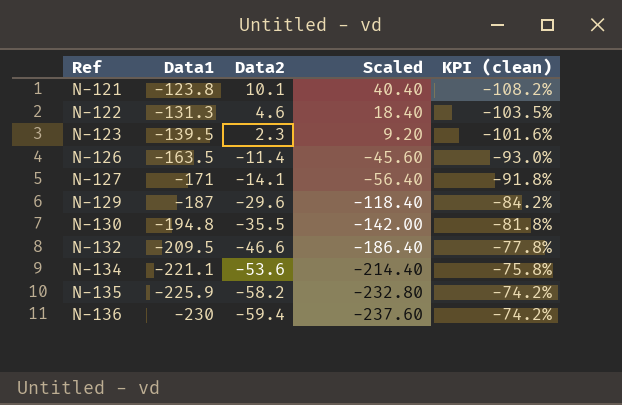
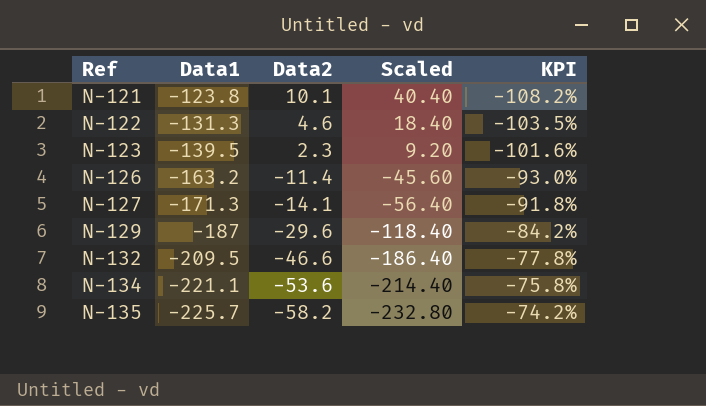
column name: KPI (clean) -> KPI
row N-130: -194.8 | -35.5 | -142.00 | -81.8% -> none
row N-136: -230 | -59.4 | -237.60 | -74.2% -> none
N-126 | Data1: -163.5 -> -163.2
N-127 | Data1: -171 -> -171.3
N-135 | Data1: -225.9 -> -225.7

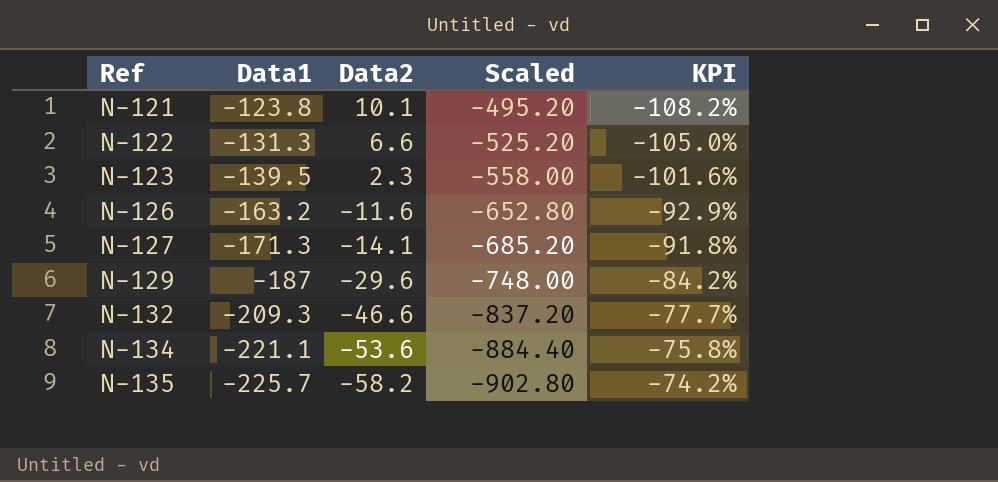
column Scaled | formula: [Data2] * 4 -> [Data1] * 4
N-122 | Data2: 4.6 -> 6.6
N-122 | KPI: -103.5% -> -105.0%
N-126 | Data2: -11.4 -> -11.6
N-126 | KPI: -93.0% -> -92.9%
N-132 | Data1: -209.5 -> -209.3
N-132 | KPI: -77.8% -> -77.7%

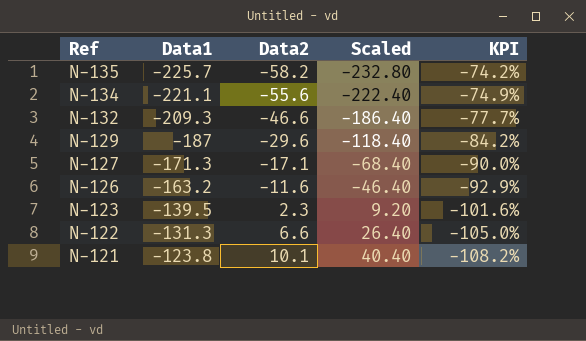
row order: Ref ascending -> Ref descending
column Scaled | formula: [Data1] * 4 -> [Data2] * 4
N-134 | Data2: -53.6 -> -55.6
N-134 | KPI: -75.8% -> -74.9%
N-127 | Data2: -14.1 -> -17.1
N-127 | KPI: -91.8% -> -90.0%

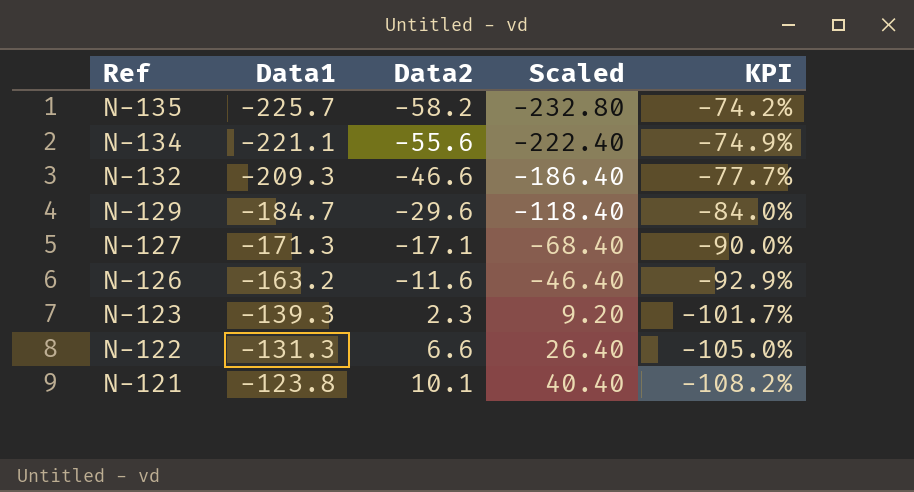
N-129 | Data1: -187 -> -184.7
N-129 | KPI: -84.2% -> -84.0%
N-123 | Data1: -139.5 -> -139.3
N-123 | KPI: -101.6% -> -101.7%

